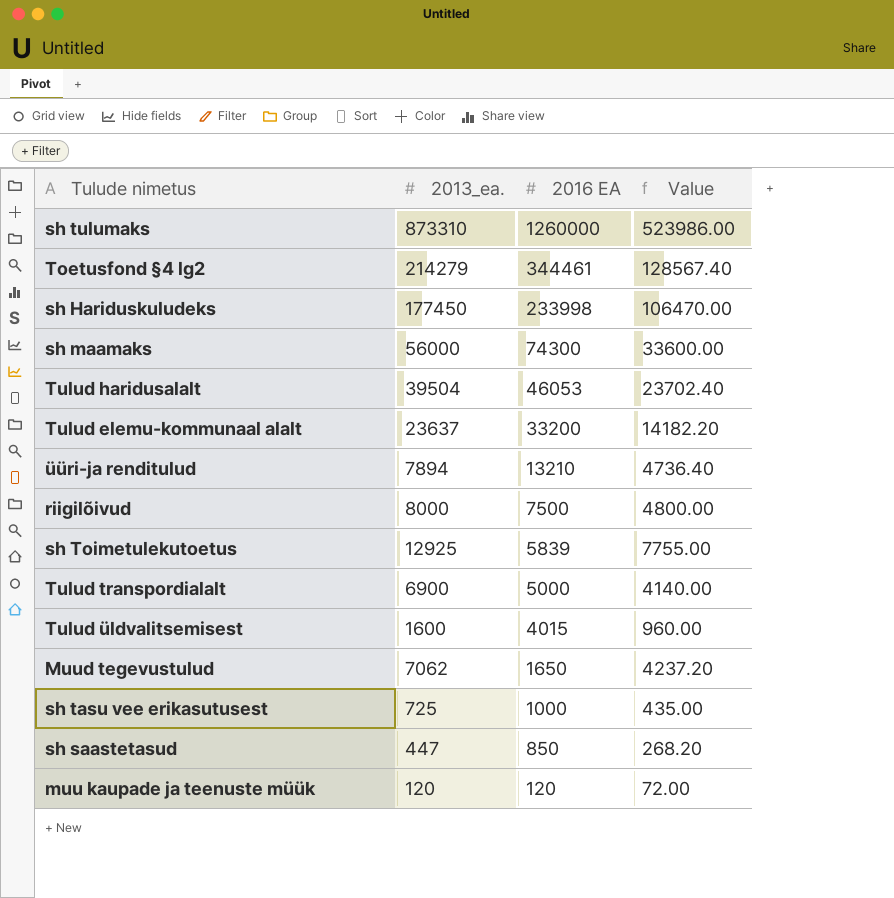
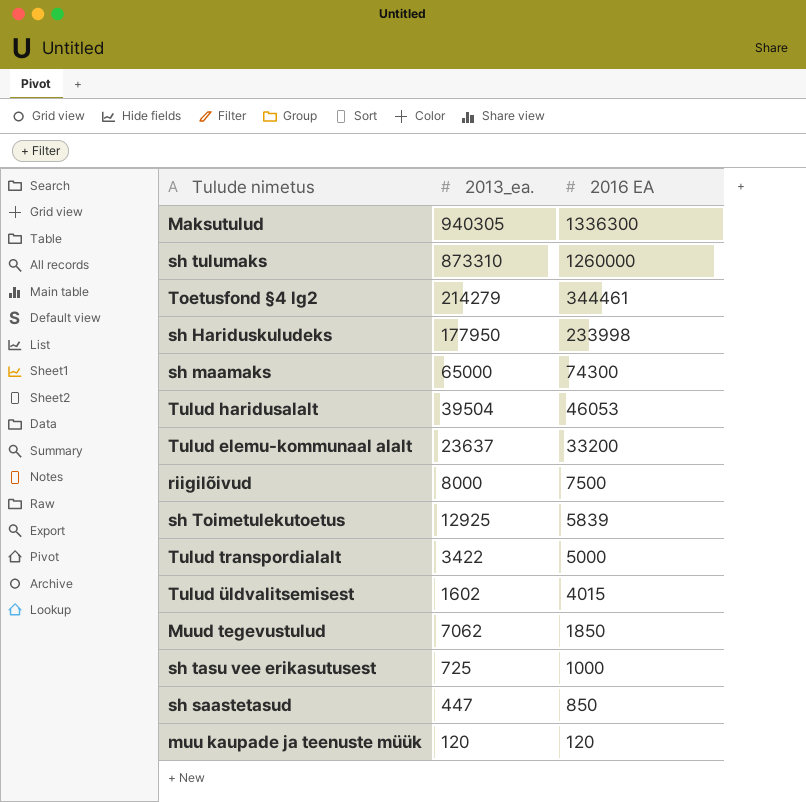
column Value | formula: [2013_ea.] * 0.6 -> none
row üüri-ja renditulud: 7894 | 13210 | 4736.40 -> none
row Maksutulud: none -> 940305 | 1336300
sh Hariduskuludeks | 2013_ea.: 177450 -> 177950
sh maamaks | 2013_ea.: 56000 -> 65000
Tulud transpordialalt | 2013_ea.: 6900 -> 3422
Tulud üldvalitsemisest | 2013_ea.: 1600 -> 1602
Muud tegevustulud | 2016 EA: 1650 -> 1850

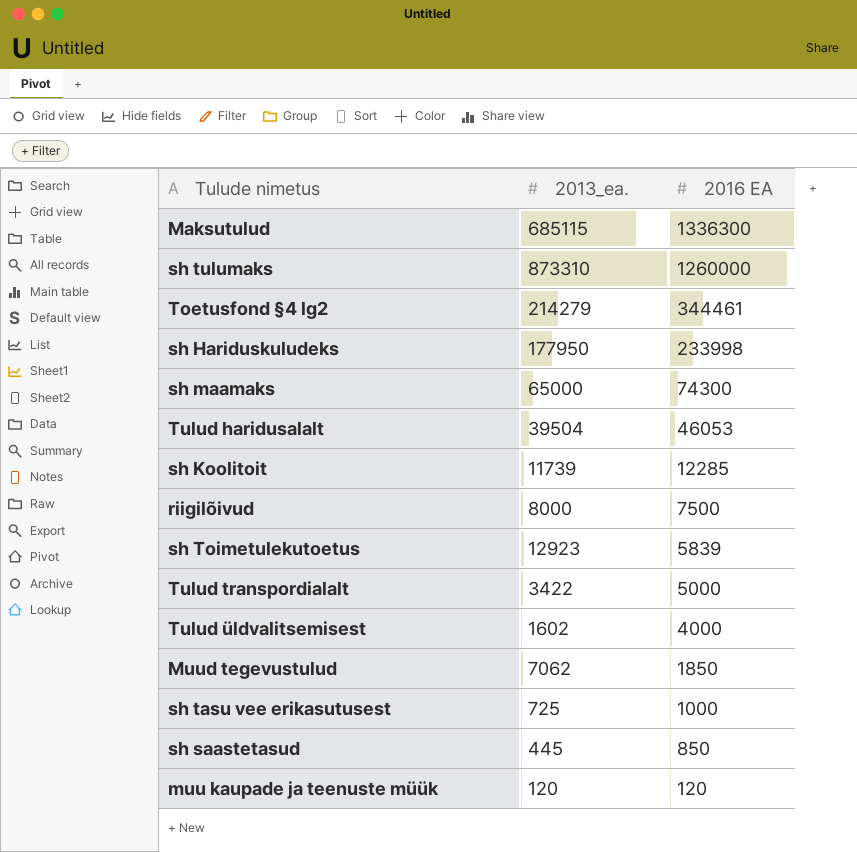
row Tulud elemu-kommunaal alalt: 23637 | 33200 -> none
Maksutulud | 2013_ea.: 940305 -> 685115
row sh Koolitoit: none -> 11739 | 12285
sh Toimetulekutoetus | 2013_ea.: 12925 -> 12923
Tulud üldvalitsemisest | 2016 EA: 4015 -> 4000
sh saastetasud | 2013_ea.: 447 -> 445

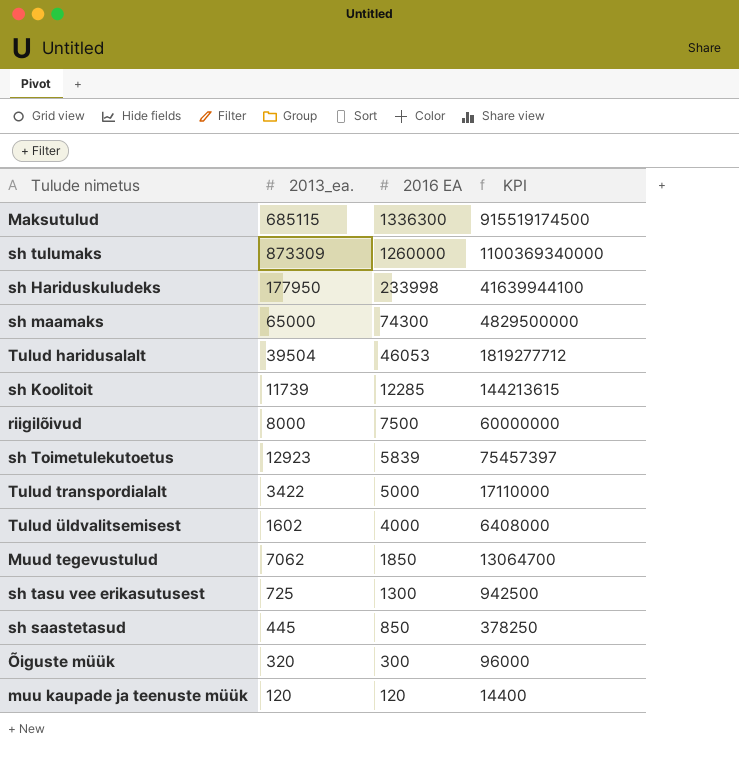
column KPI | formula: none -> [2013_ea.] * [2016 EA]
row Toetusfond §4 lg2: 214279 | 344461 -> none
sh tulumaks | 2013_ea.: 873310 -> 873309
sh tasu vee erikasutusest | 2016 EA: 1000 -> 1300
row Õiguste müük: none -> 320 | 300 | 96000

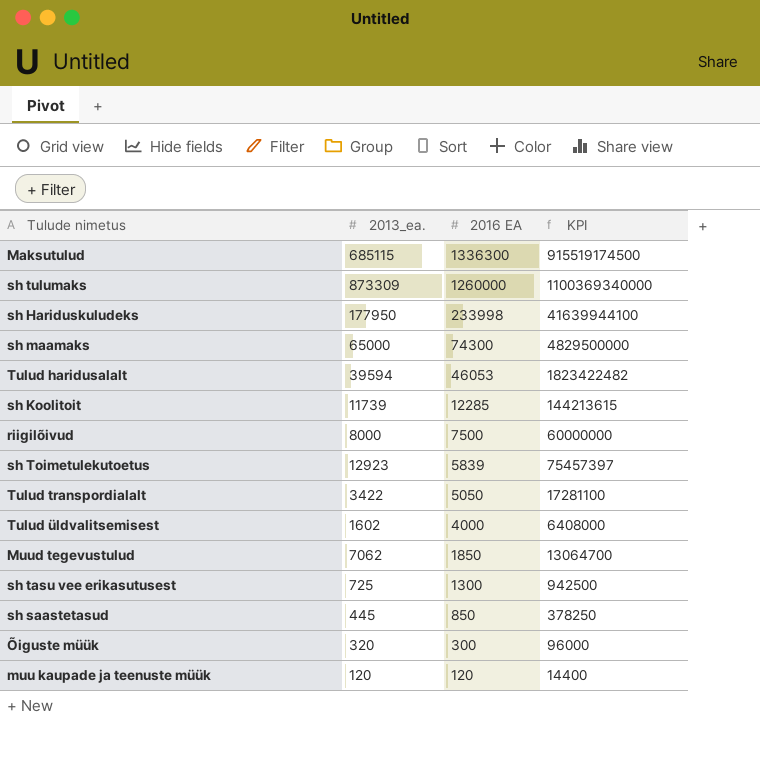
Tulud haridusalalt | 2013_ea.: 39504 -> 39594
Tulud haridusalalt | KPI: 1819277712 -> 1823422482
Tulud transpordialalt | 2016 EA: 5000 -> 5050
Tulud transpordialalt | KPI: 17110000 -> 17281100

